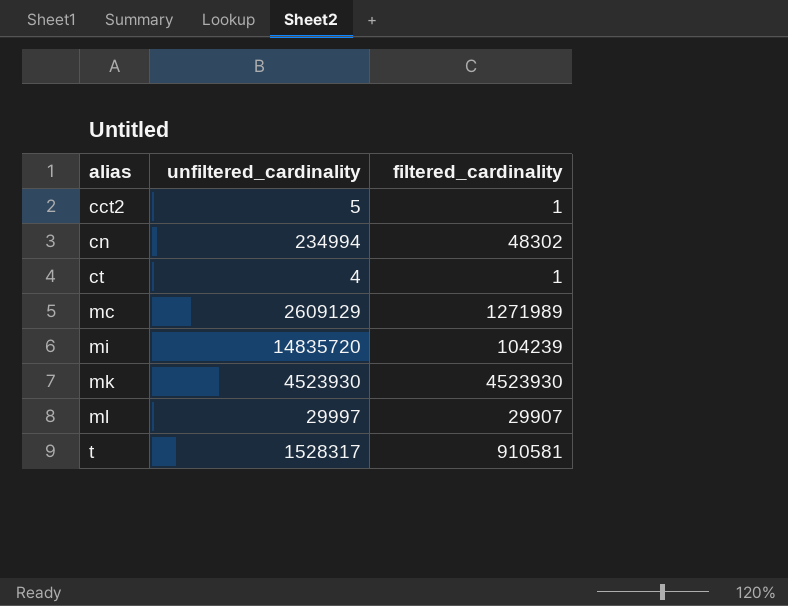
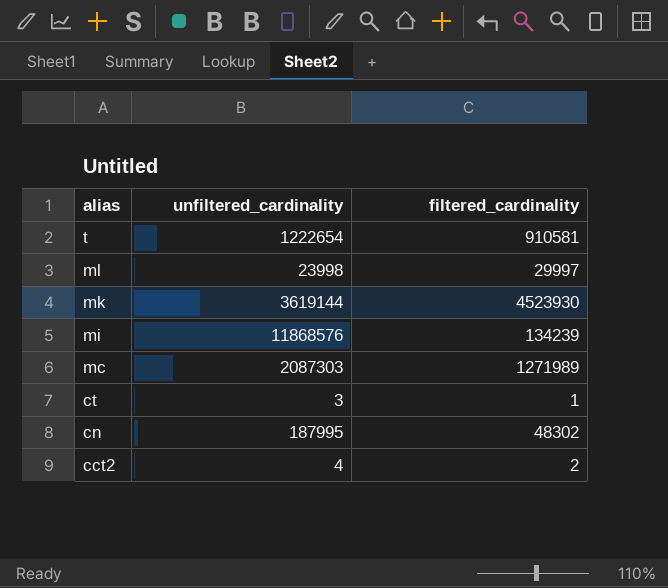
row order: alias ascending -> alias descending
t | unfiltered_cardinality: 1528317 -> 1222654
ml | unfiltered_cardinality: 29997 -> 23998
ml | filtered_cardinality: 29907 -> 29997
mk | unfiltered_cardinality: 4523930 -> 3619144
mi | unfiltered_cardinality: 14835720 -> 11868576
mi | filtered_cardinality: 104239 -> 134239
mc | unfiltered_cardinality: 2609129 -> 2087303
ct | unfiltered_cardinality: 4 -> 3
cn | unfiltered_cardinality: 234994 -> 187995
cct2 | unfiltered_cardinality: 5 -> 4
cct2 | filtered_cardinality: 1 -> 2

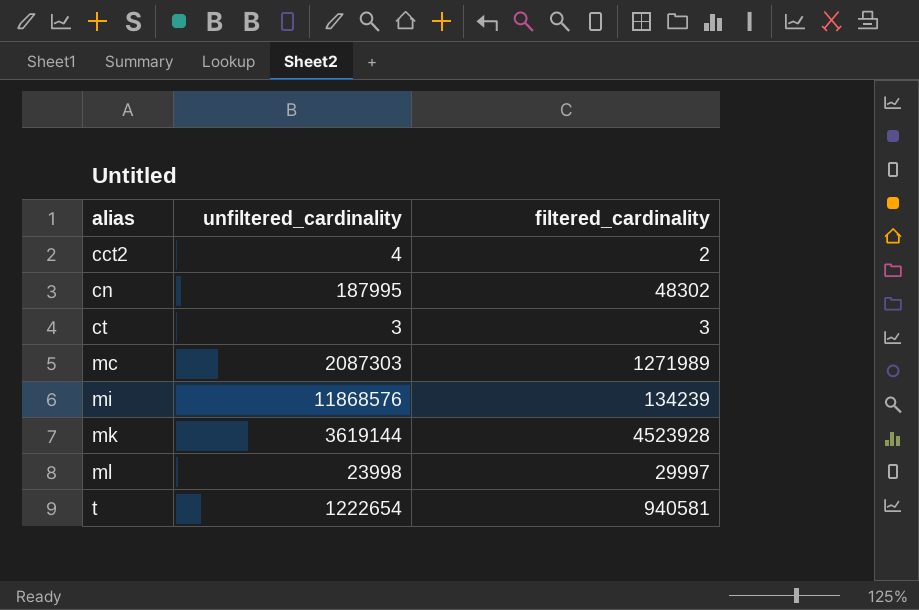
row order: alias descending -> alias ascending
ct | filtered_cardinality: 1 -> 3
mk | filtered_cardinality: 4523930 -> 4523928
t | filtered_cardinality: 910581 -> 940581

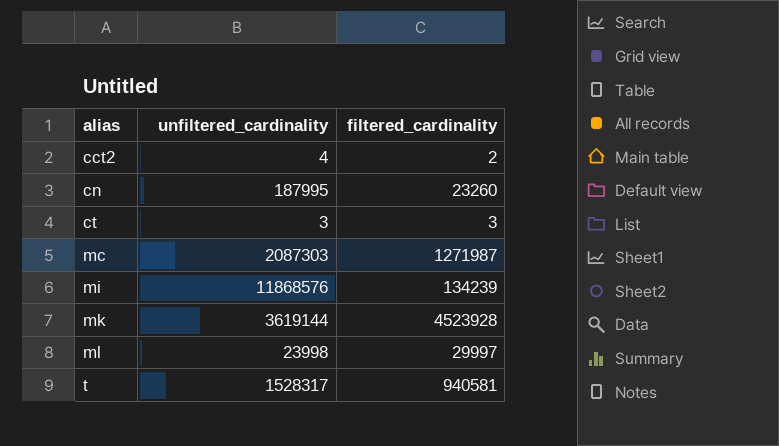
cn | filtered_cardinality: 48302 -> 23260
mc | filtered_cardinality: 1271989 -> 1271987
t | unfiltered_cardinality: 1222654 -> 1528317

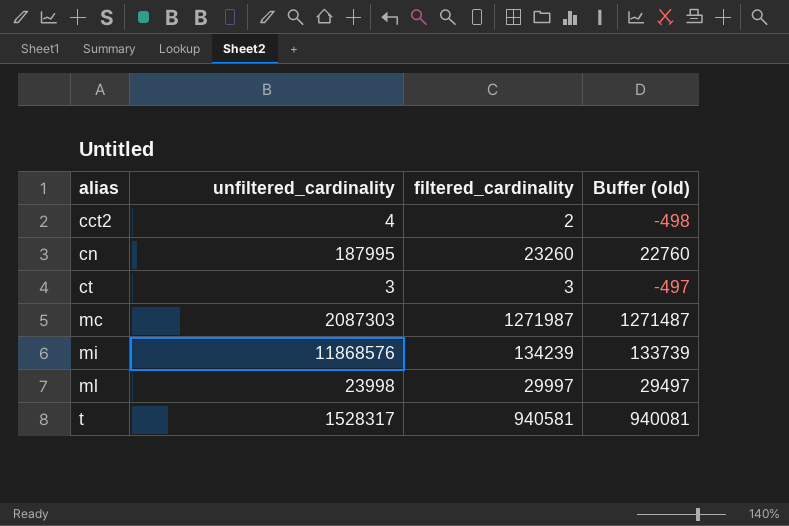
column Buffer (old) | formula: none -> [filtered_cardinality] - 500
row mk: 3619144 | 4523928 -> none

